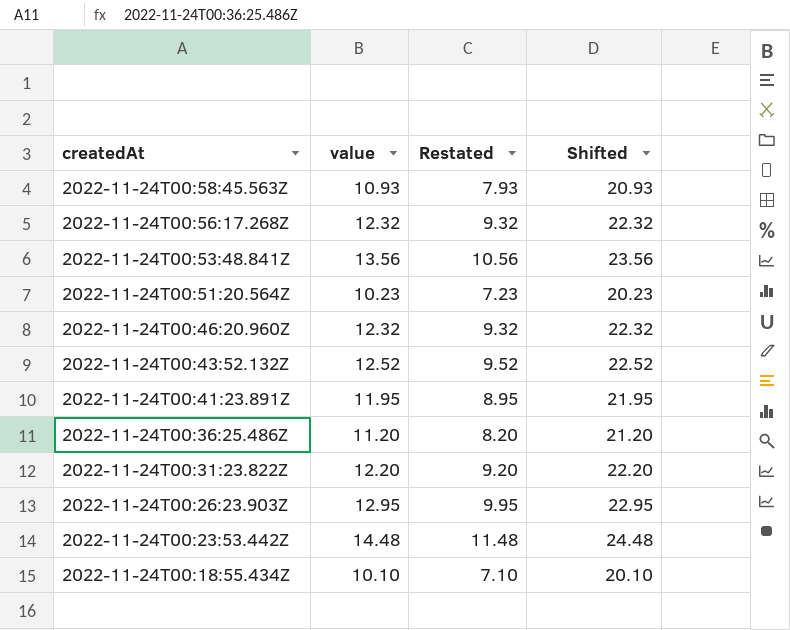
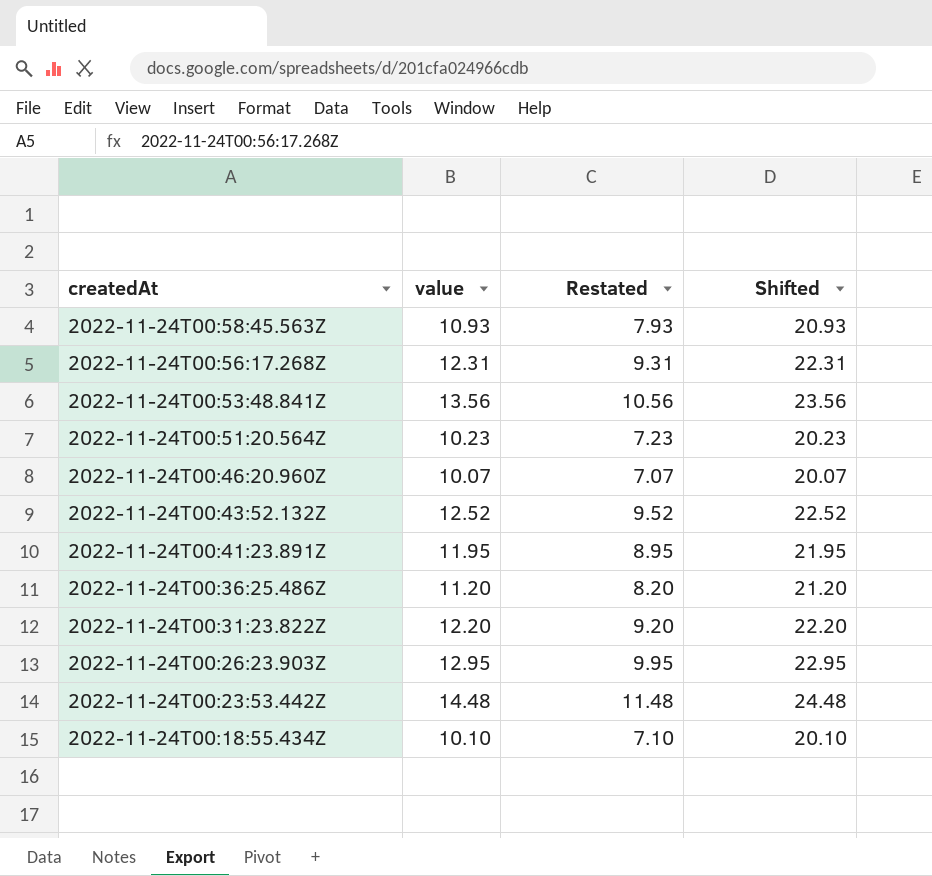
2022-11-24T00:56:17.268Z | value: 12.32 -> 12.31
2022-11-24T00:56:17.268Z | Restated: 9.32 -> 9.31
2022-11-24T00:56:17.268Z | Shifted: 22.32 -> 22.31
2022-11-24T00:46:20.960Z | value: 12.32 -> 10.07
2022-11-24T00:46:20.960Z | Restated: 9.32 -> 7.07
2022-11-24T00:46:20.960Z | Shifted: 22.32 -> 20.07

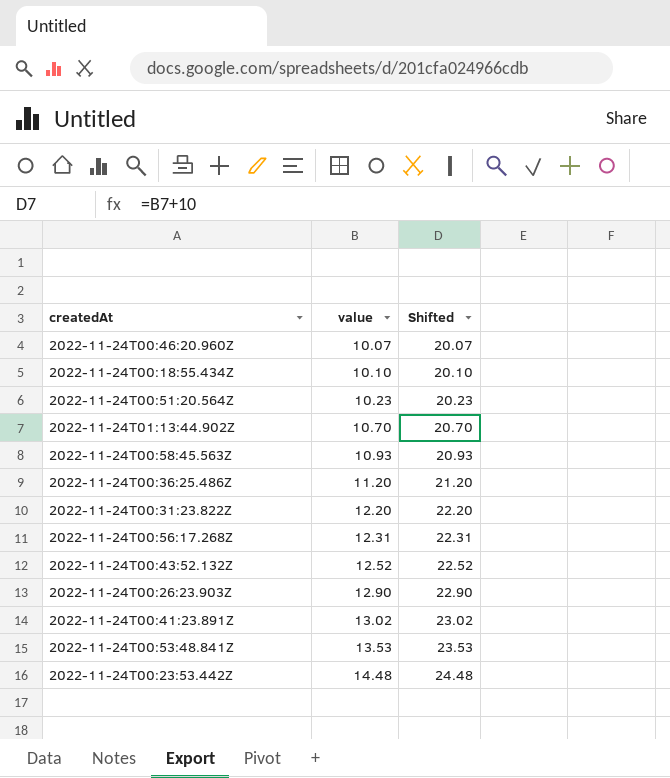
row order: createdAt descending -> value ascending
column Restated | formula: [value] - 3 -> none
row 2022-11-24T01:13:44.902Z: none -> 10.70 | 20.70
2022-11-24T00:26:23.903Z | value: 12.95 -> 12.90
2022-11-24T00:26:23.903Z | Shifted: 22.95 -> 22.90
2022-11-24T00:41:23.891Z | value: 11.95 -> 13.02
2022-11-24T00:41:23.891Z | Shifted: 21.95 -> 23.02
2022-11-24T00:53:48.841Z | value: 13.56 -> 13.53
2022-11-24T00:53:48.841Z | Shifted: 23.56 -> 23.53

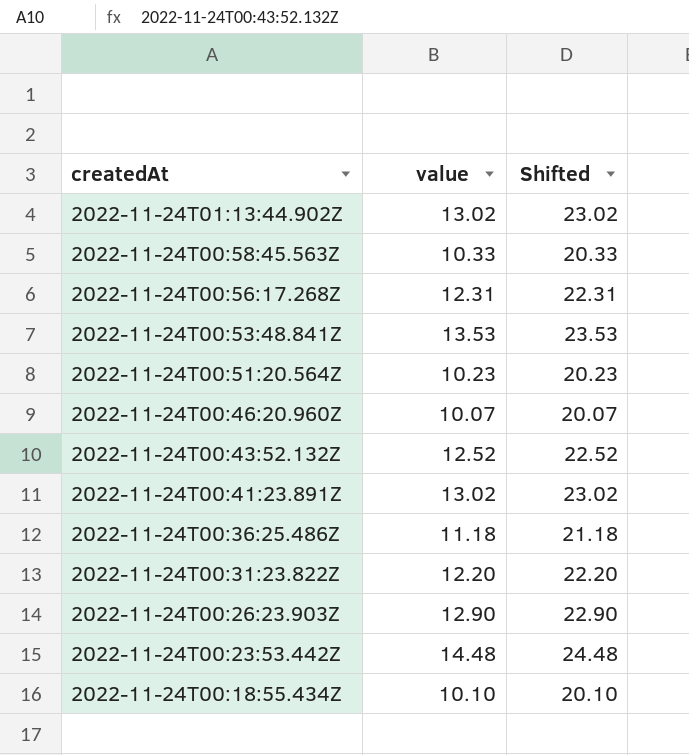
row order: value ascending -> createdAt descending
2022-11-24T01:13:44.902Z | value: 10.70 -> 13.02
2022-11-24T01:13:44.902Z | Shifted: 20.70 -> 23.02
2022-11-24T00:58:45.563Z | value: 10.93 -> 10.33
2022-11-24T00:58:45.563Z | Shifted: 20.93 -> 20.33
2022-11-24T00:36:25.486Z | value: 11.20 -> 11.18
2022-11-24T00:36:25.486Z | Shifted: 21.20 -> 21.18

